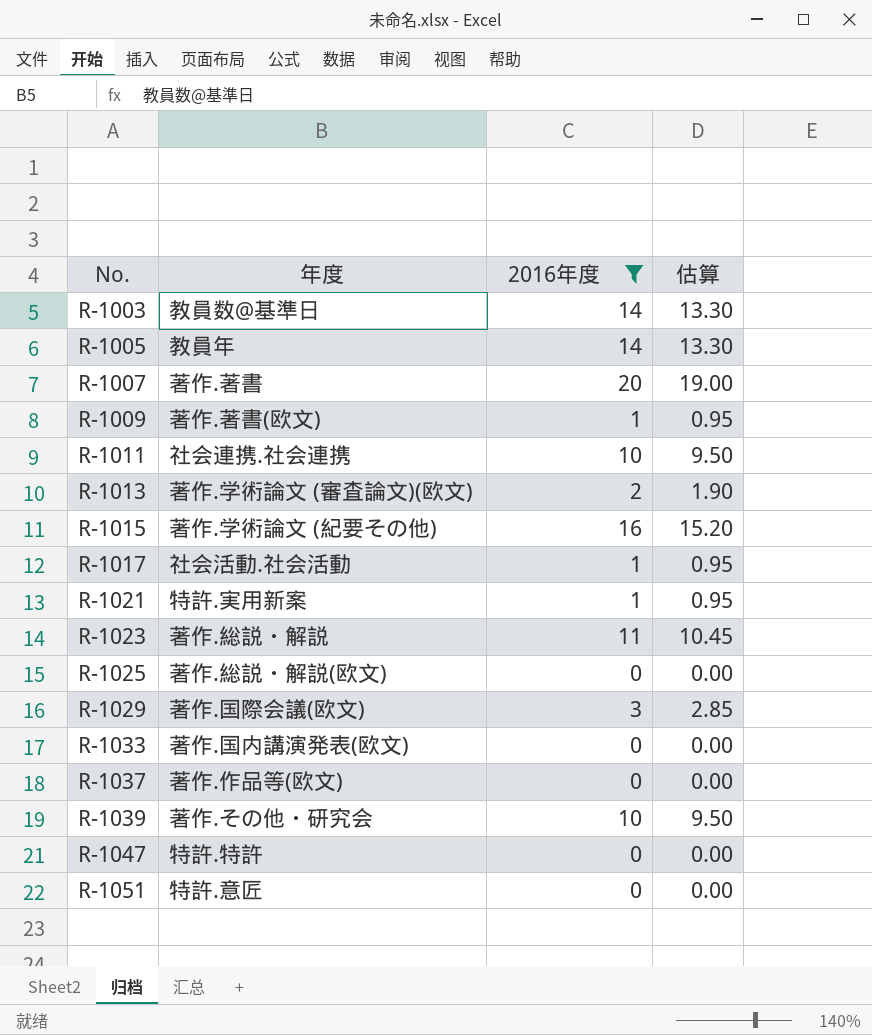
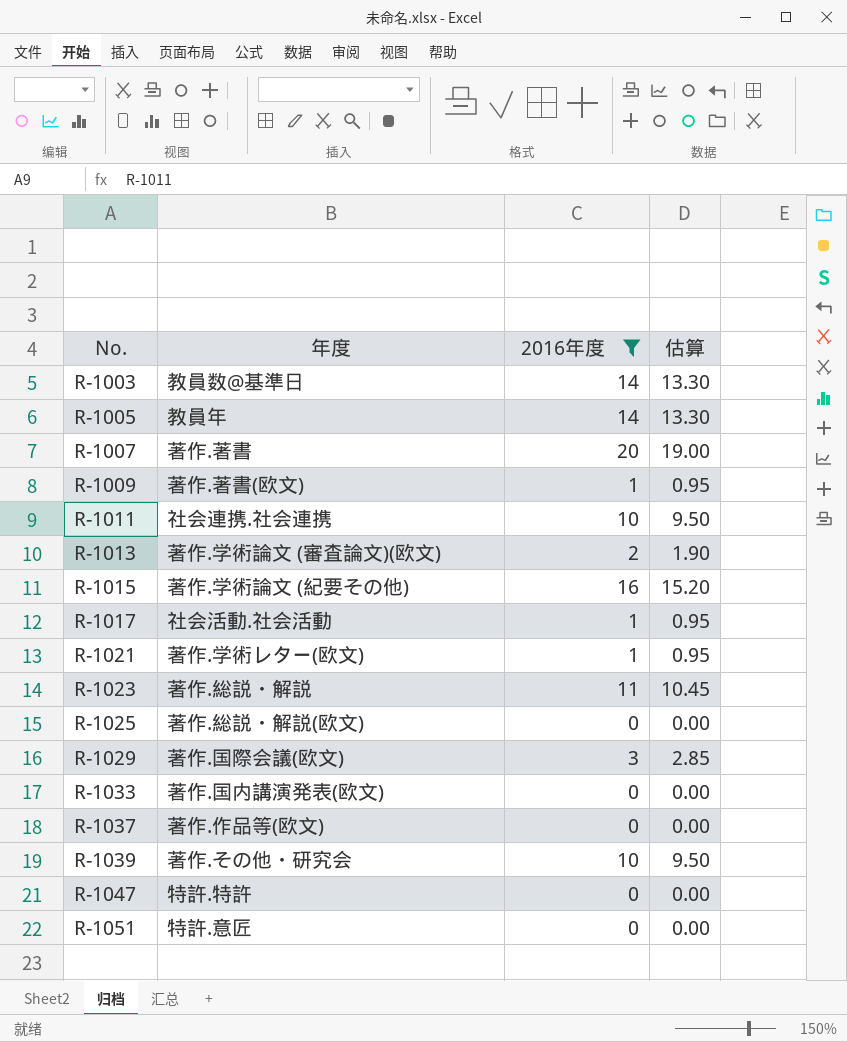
R-1021 | 年度: 特許.実用新案 -> 著作.学術レター(欧文)

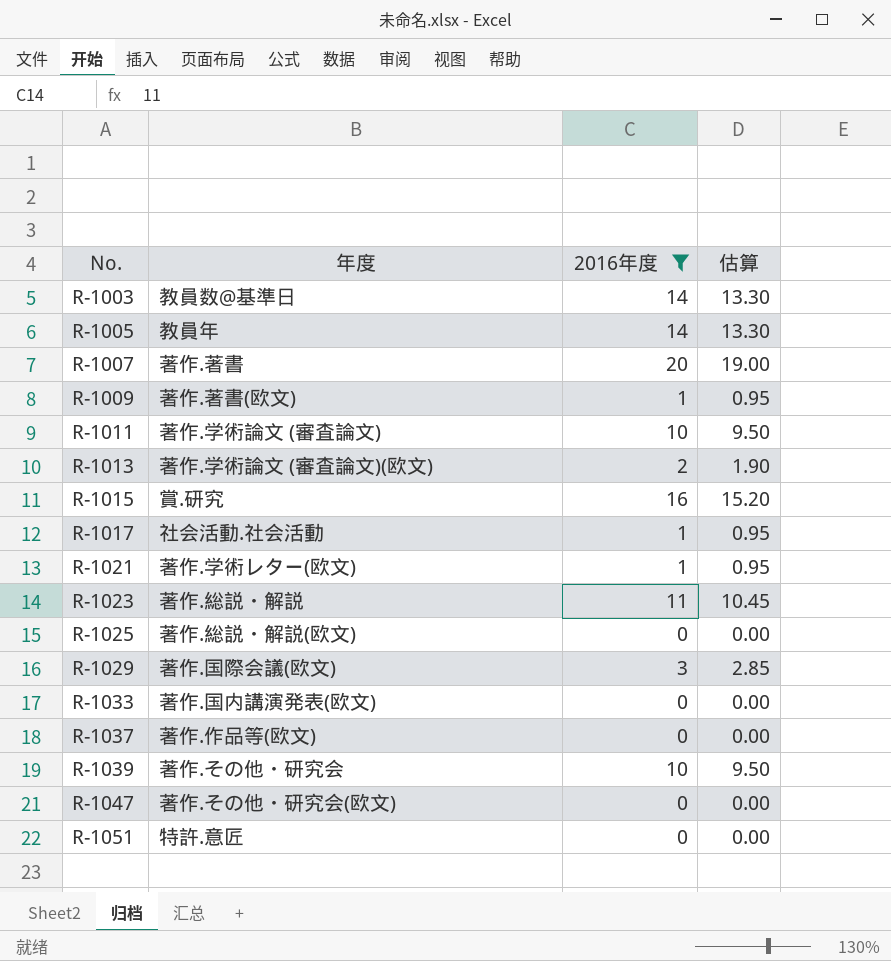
R-1011 | 年度: 社会連携.社会連携 -> 著作.学術論文 (審査論文)
R-1015 | 年度: 著作.学術論文 (紀要その他) -> 賞.研究
R-1047 | 年度: 特許.特許 -> 著作.その他・研究会(欧文)

